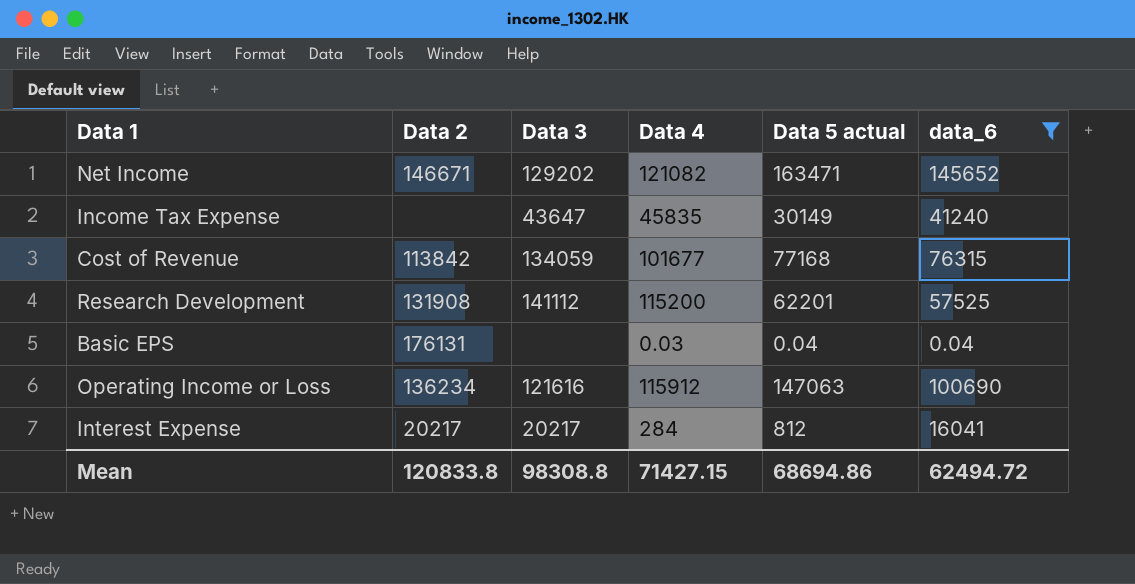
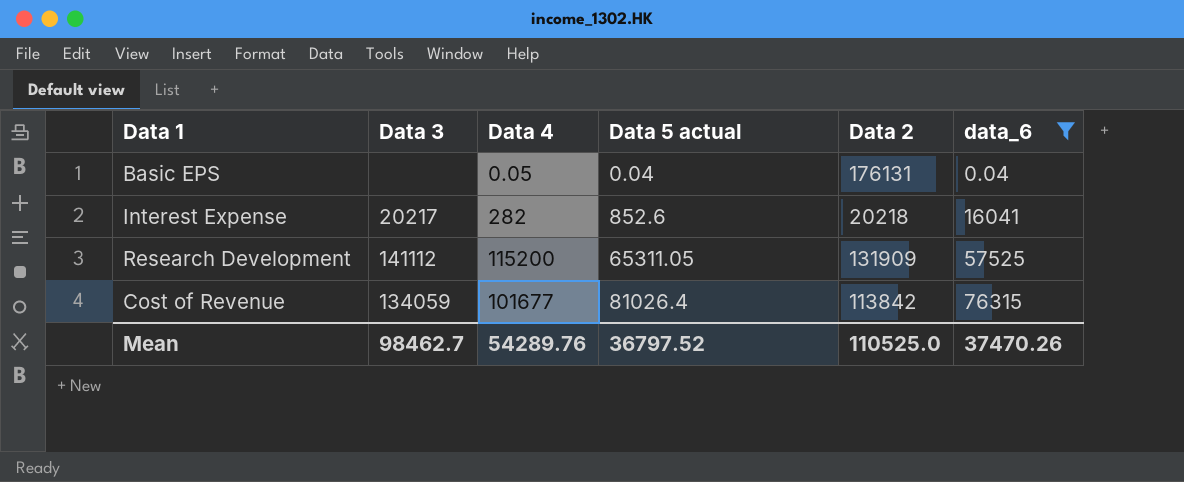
row order: none -> Data 5 actual ascending
column Data 2 | position: 2 -> 5
row Net Income: 146671 | 129202 | 121082 | 163471 | 145652 -> none
row Income Tax Expense: none | 43647 | 45835 | 30149 | 41240 -> none
row Operating Income or Loss: 136234 | 121616 | 115912 | 147063 | 100690 -> none
Basic EPS | Data 4: 0.03 -> 0.05
Interest Expense | Data 4: 284 -> 282
Interest Expense | Data 5 actual: 812 -> 852.6
Interest Expense | Data 2: 20217 -> 20218
Research Development | Data 5 actual: 62201 -> 65311.05
Research Development | Data 2: 131908 -> 131909
Cost of Revenue | Data 5 actual: 77168 -> 81026.4
Mean | Data 3: 98308.8 -> 98462.7
Mean | Data 4: 71427.15 -> 54289.76
Mean | Data 5 actual: 68694.86 -> 36797.52
Mean | Data 2: 120833.8 -> 110525.0
Mean | data_6: 62494.72 -> 37470.26

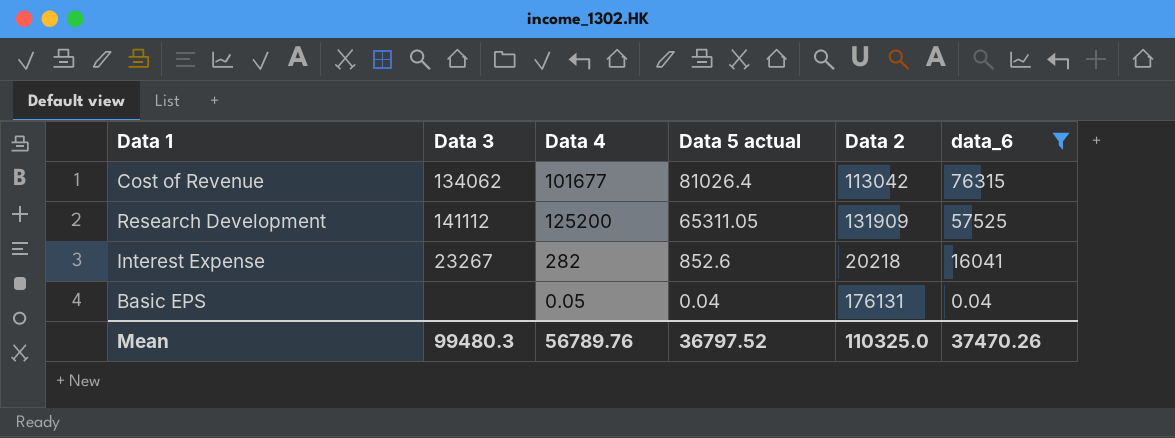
row order: Data 5 actual ascending -> Data 5 actual descending
Cost of Revenue | Data 3: 134059 -> 134062
Cost of Revenue | Data 2: 113842 -> 113042
Research Development | Data 4: 115200 -> 125200
Interest Expense | Data 3: 20217 -> 23267
Mean | Data 3: 98462.7 -> 99480.3
Mean | Data 4: 54289.76 -> 56789.76
Mean | Data 2: 110525.0 -> 110325.0

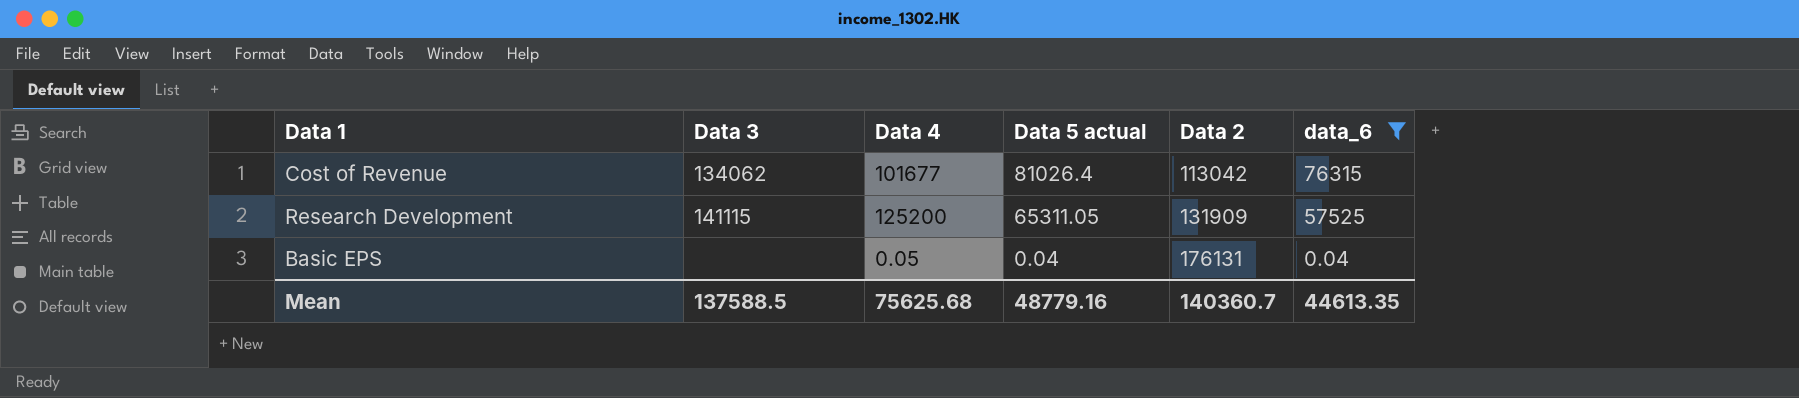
row Interest Expense: 23267 | 282 | 852.6 | 20218 | 16041 -> none
Research Development | Data 3: 141112 -> 141115
Mean | Data 3: 99480.3 -> 137588.5
Mean | Data 4: 56789.76 -> 75625.68
Mean | Data 5 actual: 36797.52 -> 48779.16
Mean | Data 2: 110325.0 -> 140360.7
Mean | data_6: 37470.26 -> 44613.35

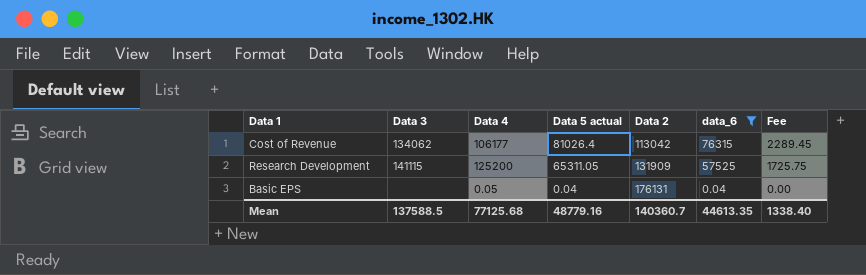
column Fee | formula: none -> [data_6] * 0.03
Cost of Revenue | Data 4: 101677 -> 106177
Mean | Data 4: 75625.68 -> 77125.68

